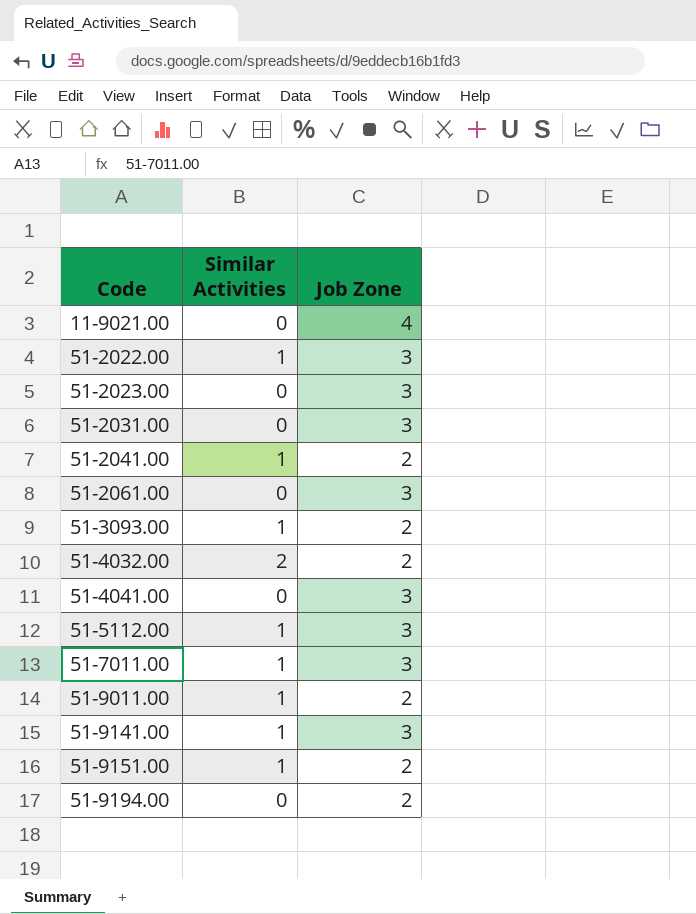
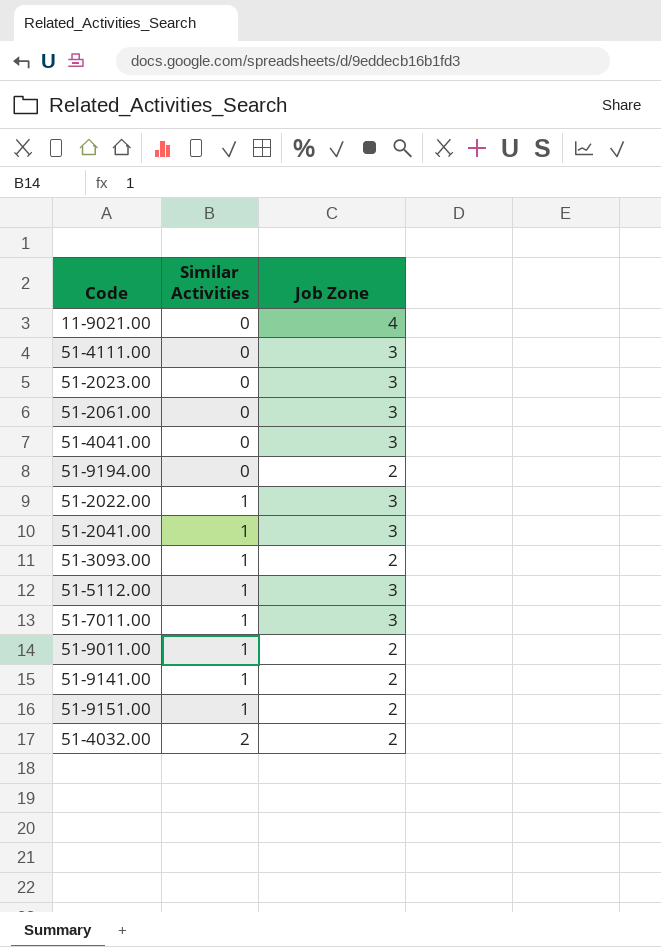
row order: Code ascending -> Similar Activities ascending
row 51-2031.00: 0 | 3 -> none
row 51-4111.00: none -> 0 | 3
51-2041.00 | Job Zone: 2 -> 3
51-9141.00 | Job Zone: 3 -> 2

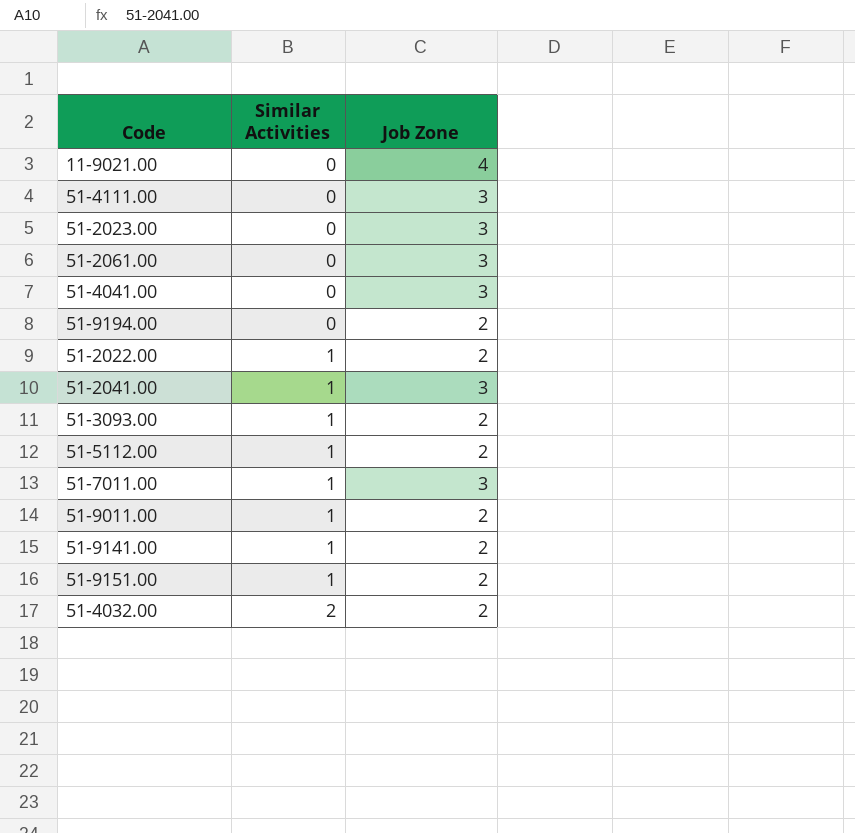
51-2022.00 | Job Zone: 3 -> 2
51-5112.00 | Job Zone: 3 -> 2

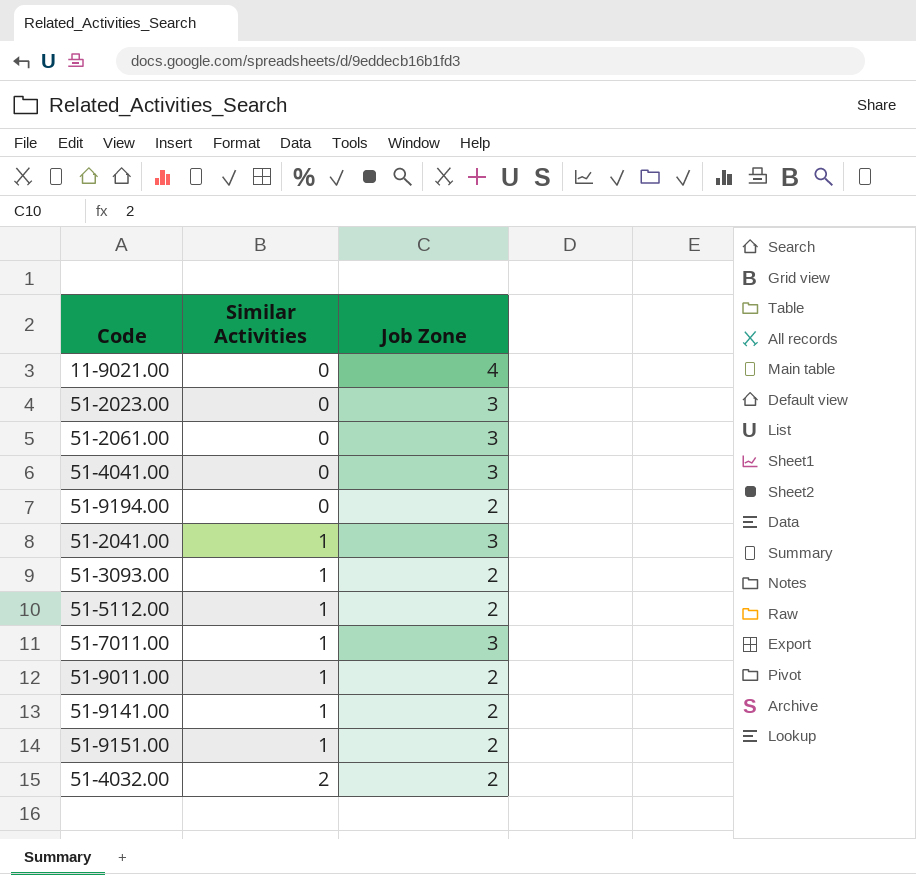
row 51-4111.00: 0 | 3 -> none
row 51-2022.00: 1 | 2 -> none

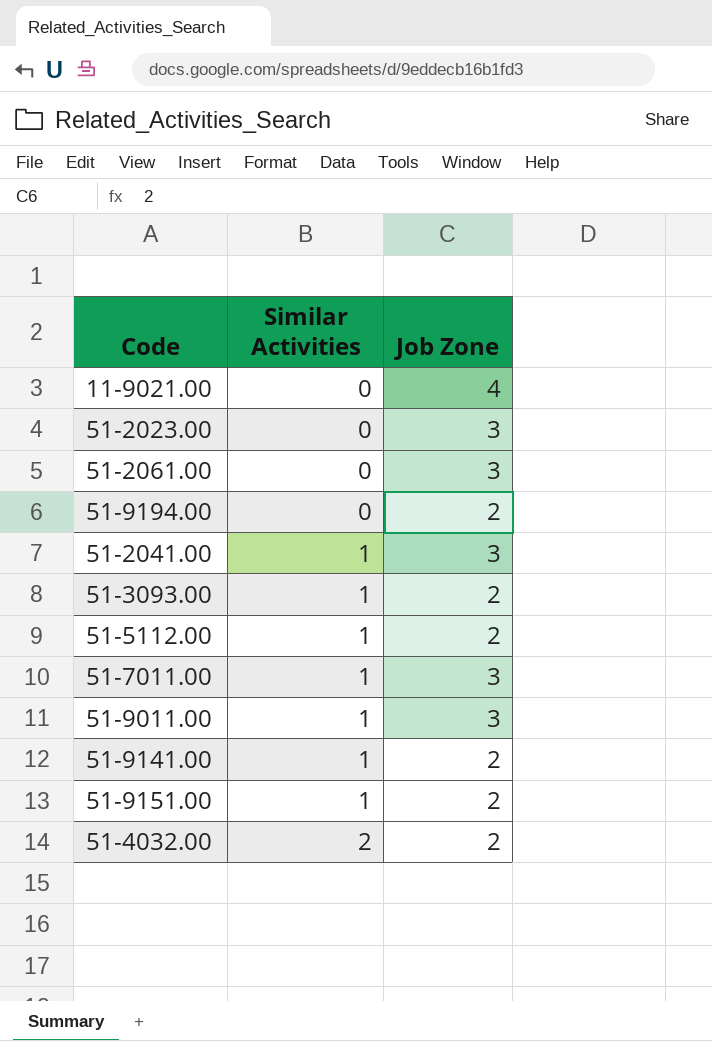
row 51-4041.00: 0 | 3 -> none
51-9011.00 | Job Zone: 2 -> 3

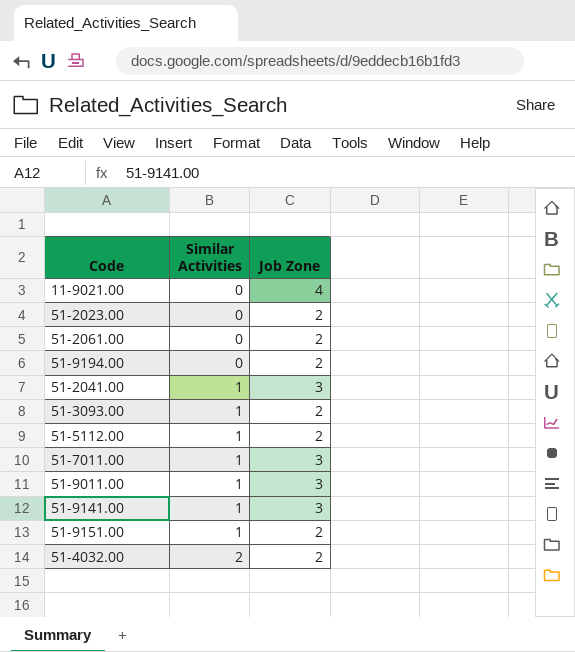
51-2023.00 | Job Zone: 3 -> 2
51-2061.00 | Job Zone: 3 -> 2
51-9141.00 | Job Zone: 2 -> 3

